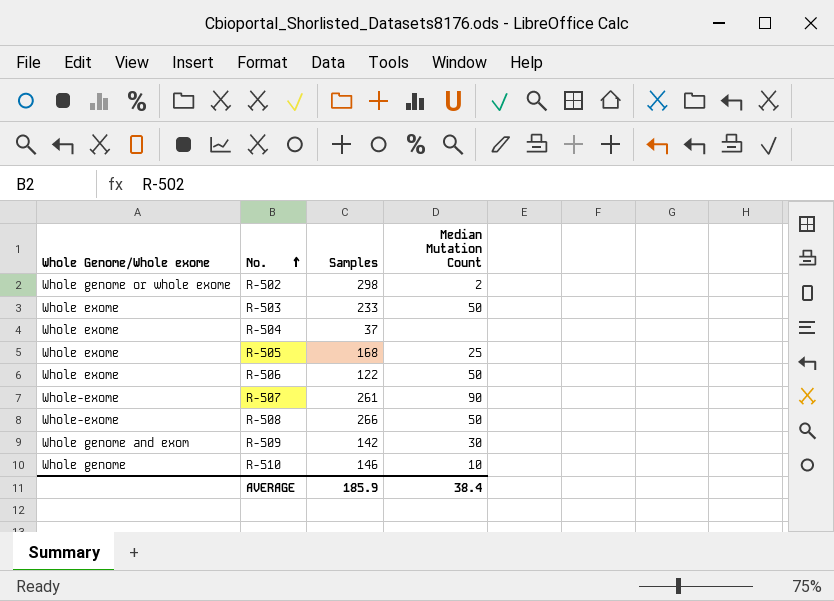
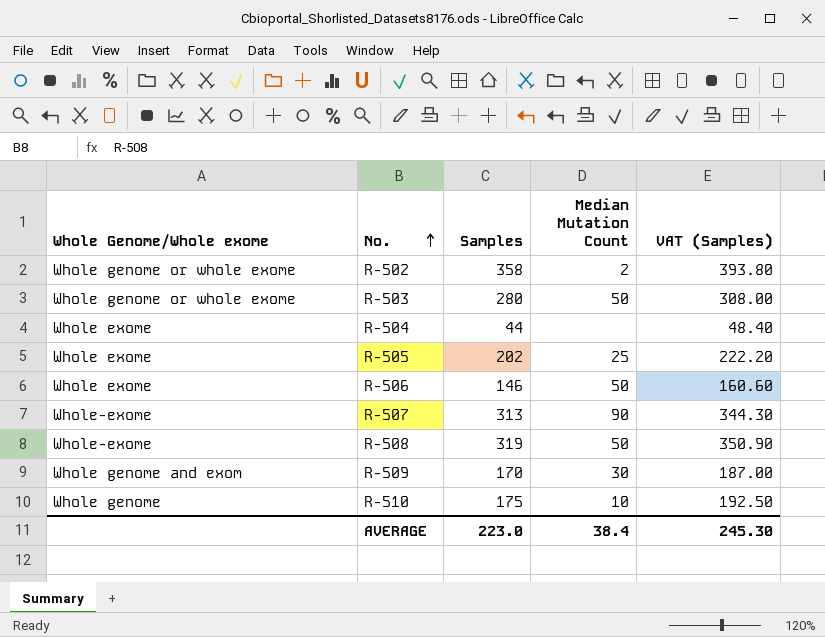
column VAT (Samples) | formula: none -> [Samples] * 1.1
R-502 | Samples: 298 -> 358
R-503 | Whole Genome/Whole exome: Whole exome -> Whole genome or whole exome
R-503 | Samples: 233 -> 280
R-504 | Samples: 37 -> 44
R-505 | Samples: 168 -> 202
R-506 | Samples: 122 -> 146
R-507 | Samples: 261 -> 313
R-508 | Samples: 266 -> 319
R-509 | Samples: 142 -> 170
R-510 | Samples: 146 -> 175
AVERAGE | Samples: 185.9 -> 223.0

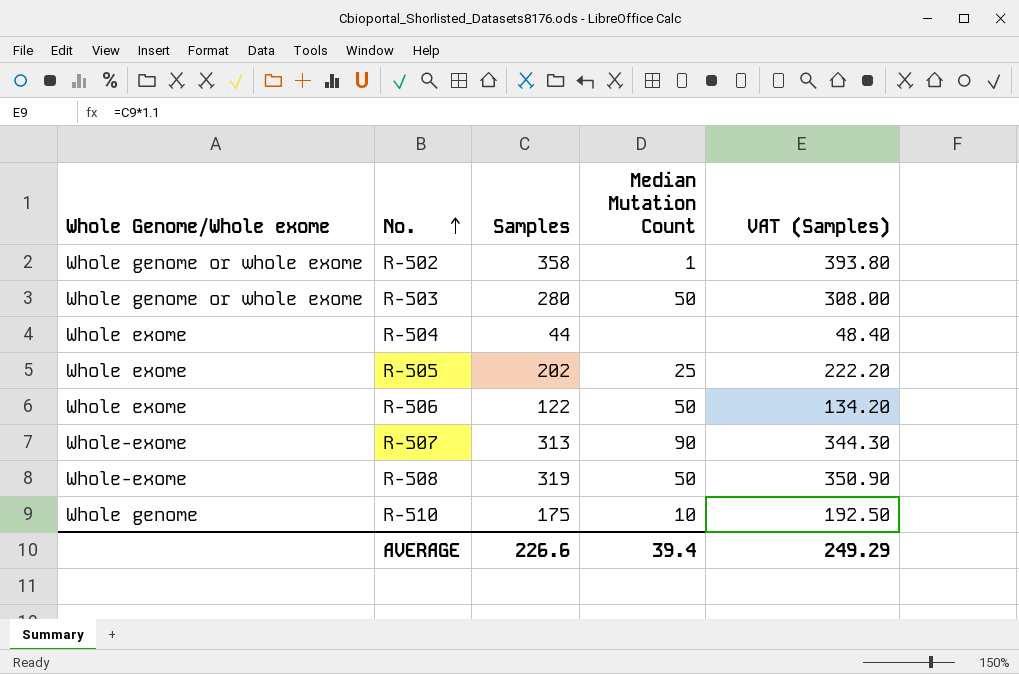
row R-509: Whole genome and exom | 170 | 30 | 187.00 -> none
R-502 | Median Mutation Count: 2 -> 1
R-506 | Samples: 146 -> 122
R-506 | VAT (Samples): 160.60 -> 134.20
AVERAGE | Samples: 223.0 -> 226.6
AVERAGE | Median Mutation Count: 38.4 -> 39.4
AVERAGE | VAT (Samples): 245.30 -> 249.29

